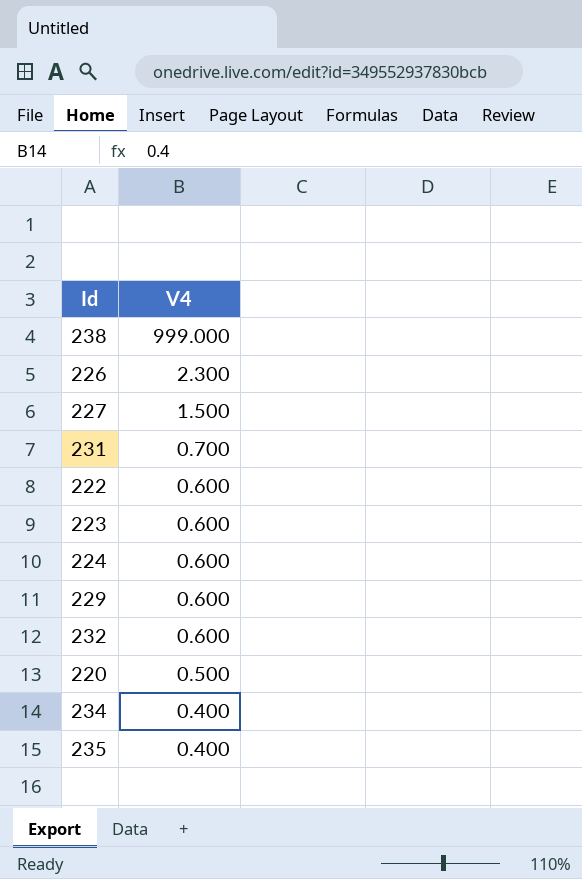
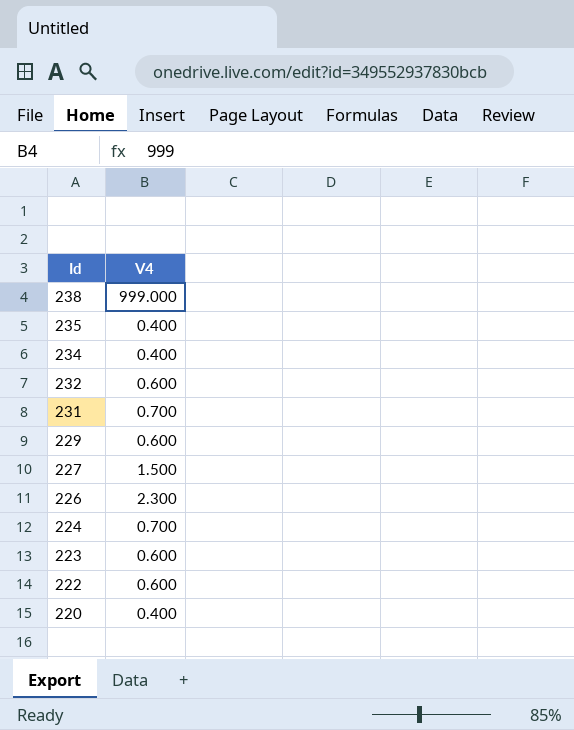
row order: V4 descending -> Id descending
224 | V4: 0.600 -> 0.700
220 | V4: 0.500 -> 0.400

